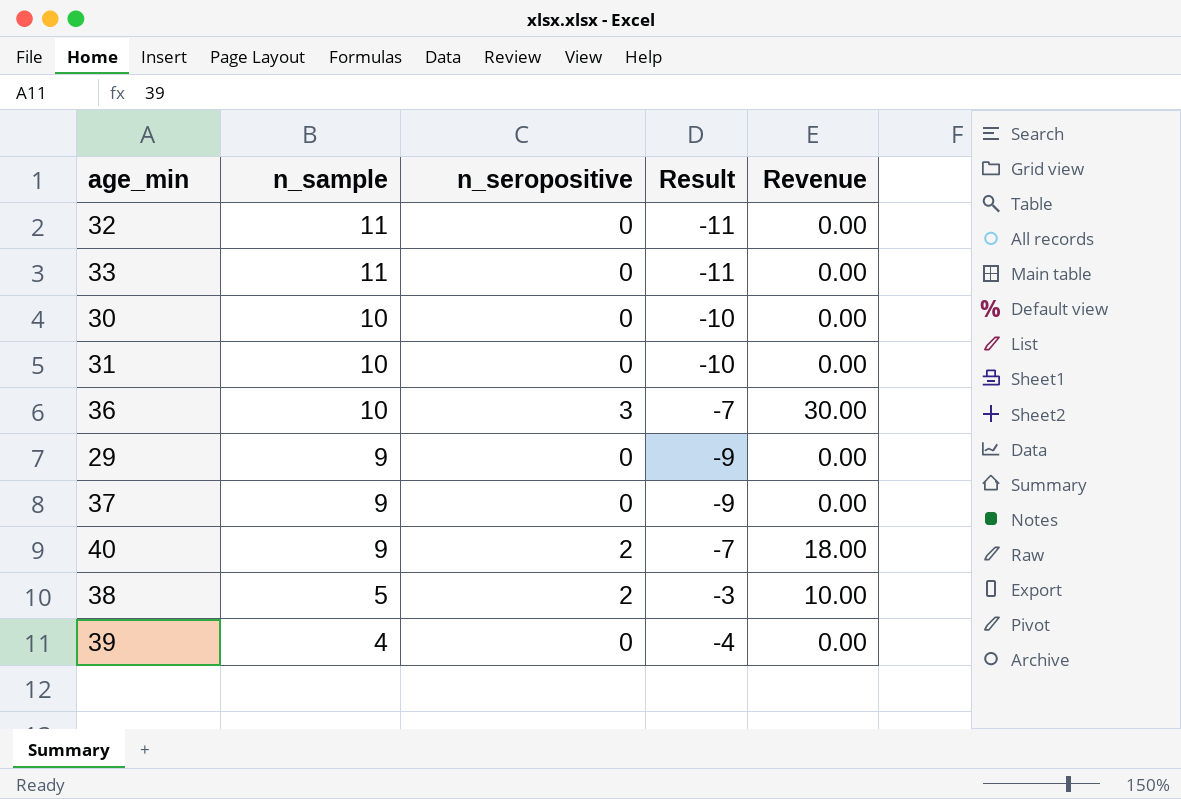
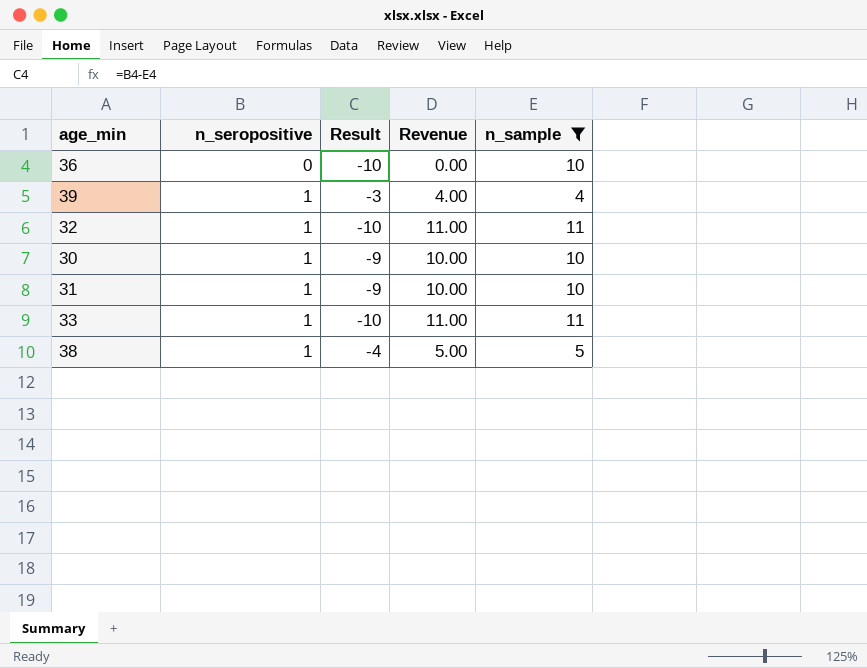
filter: none -> n_sample != 9
row order: n_sample descending -> n_seropositive ascending
column n_sample | position: 2 -> 5
36 | n_seropositive: 3 -> 0
36 | Result: -7 -> -10
36 | Revenue: 30.00 -> 0.00
39 | n_seropositive: 0 -> 1
39 | Result: -4 -> -3
39 | Revenue: 0.00 -> 4.00
32 | n_seropositive: 0 -> 1
32 | Result: -11 -> -10
32 | Revenue: 0.00 -> 11.00
30 | n_seropositive: 0 -> 1
30 | Result: -10 -> -9
30 | Revenue: 0.00 -> 10.00
31 | n_seropositive: 0 -> 1
31 | Result: -10 -> -9
31 | Revenue: 0.00 -> 10.00
33 | n_seropositive: 0 -> 1
33 | Result: -11 -> -10
33 | Revenue: 0.00 -> 11.00
38 | n_seropositive: 2 -> 1
38 | Result: -3 -> -4
38 | Revenue: 10.00 -> 5.00

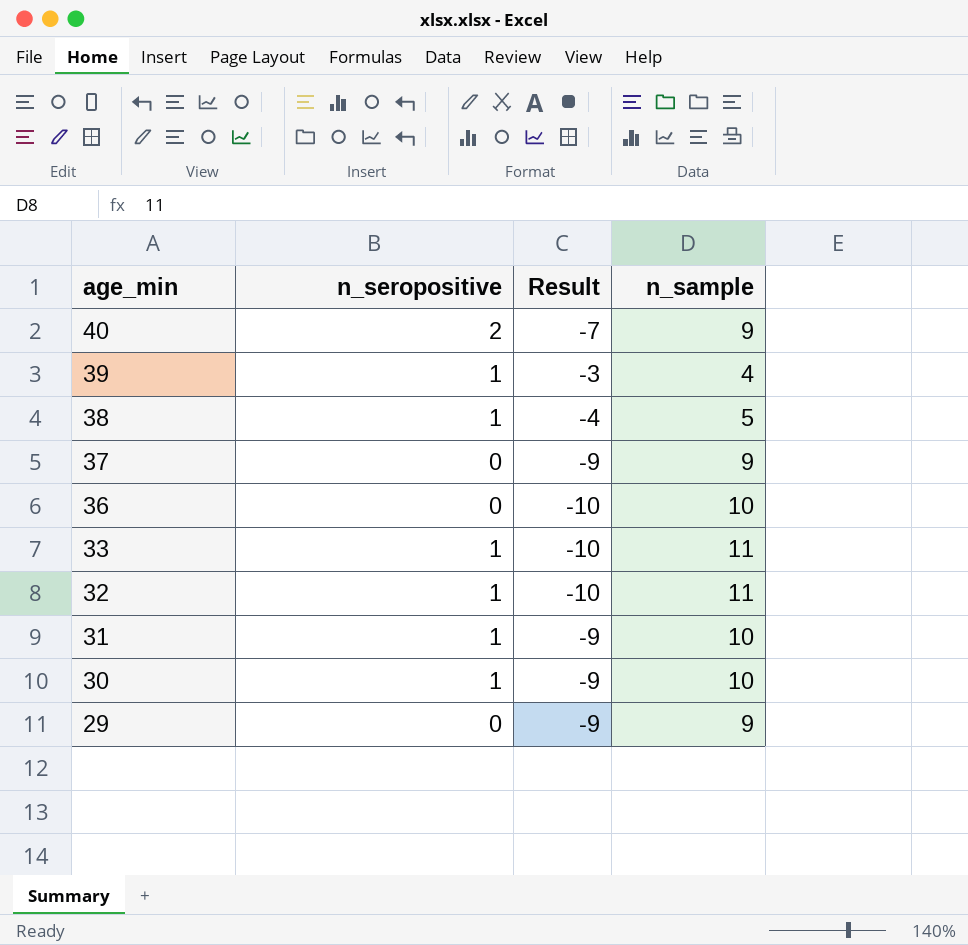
filter: n_sample != 9 -> none
row order: n_seropositive ascending -> age_min descending
column Revenue | formula: [n_seropositive] * [n_sample] -> none

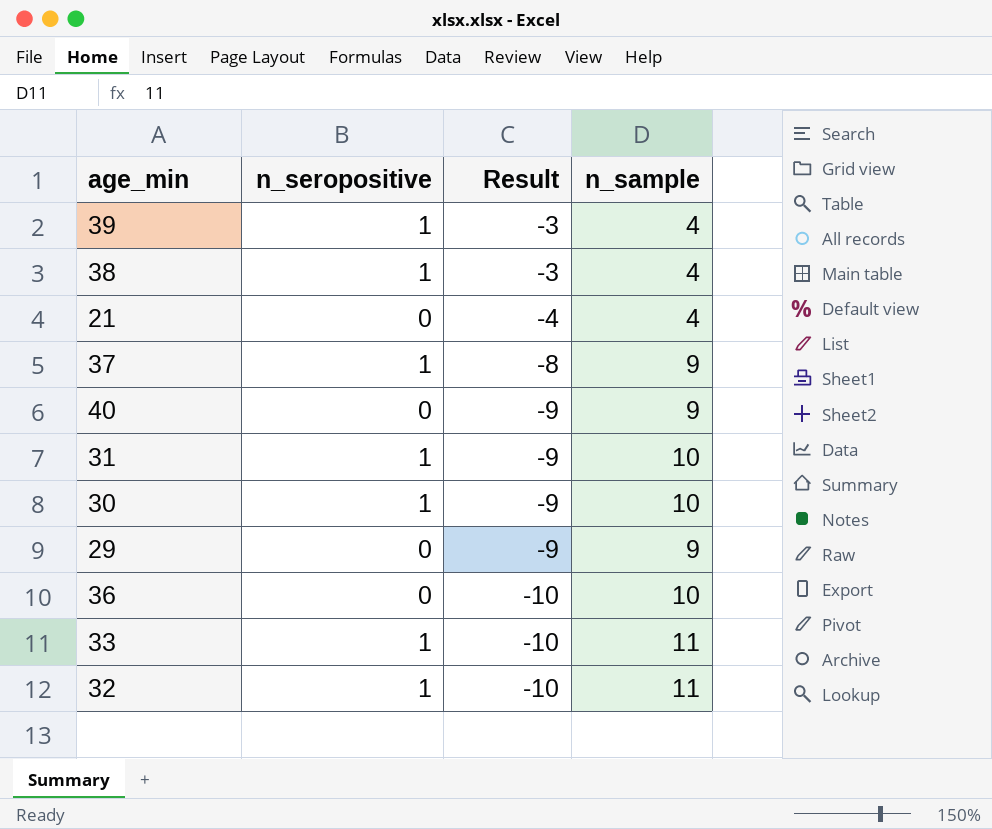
row order: age_min descending -> Result descending
38 | Result: -4 -> -3
38 | n_sample: 5 -> 4
row 21: none -> 0 | -4 | 4
37 | n_seropositive: 0 -> 1
37 | Result: -9 -> -8
40 | n_seropositive: 2 -> 0
40 | Result: -7 -> -9

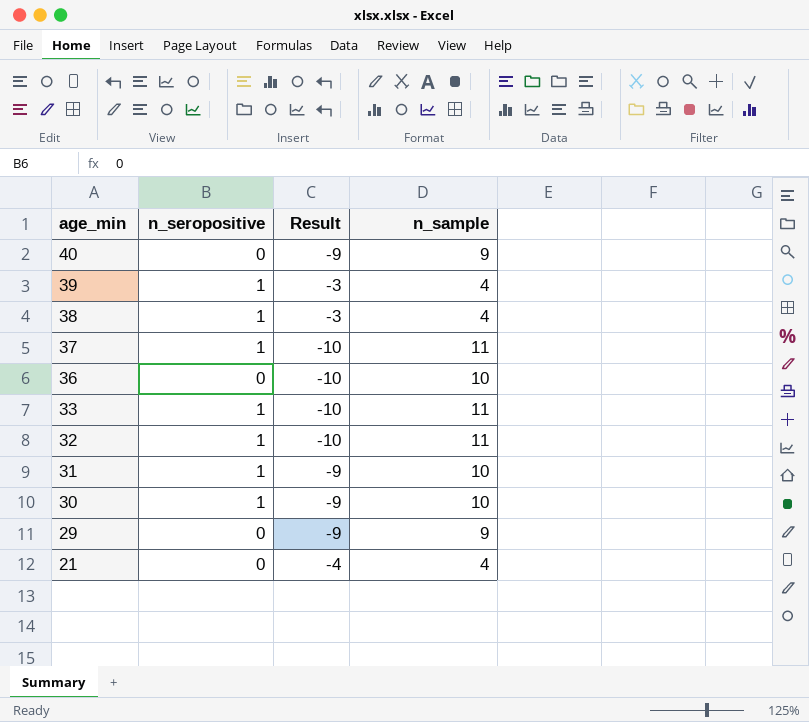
row order: Result descending -> age_min descending
37 | Result: -8 -> -10
37 | n_sample: 9 -> 11

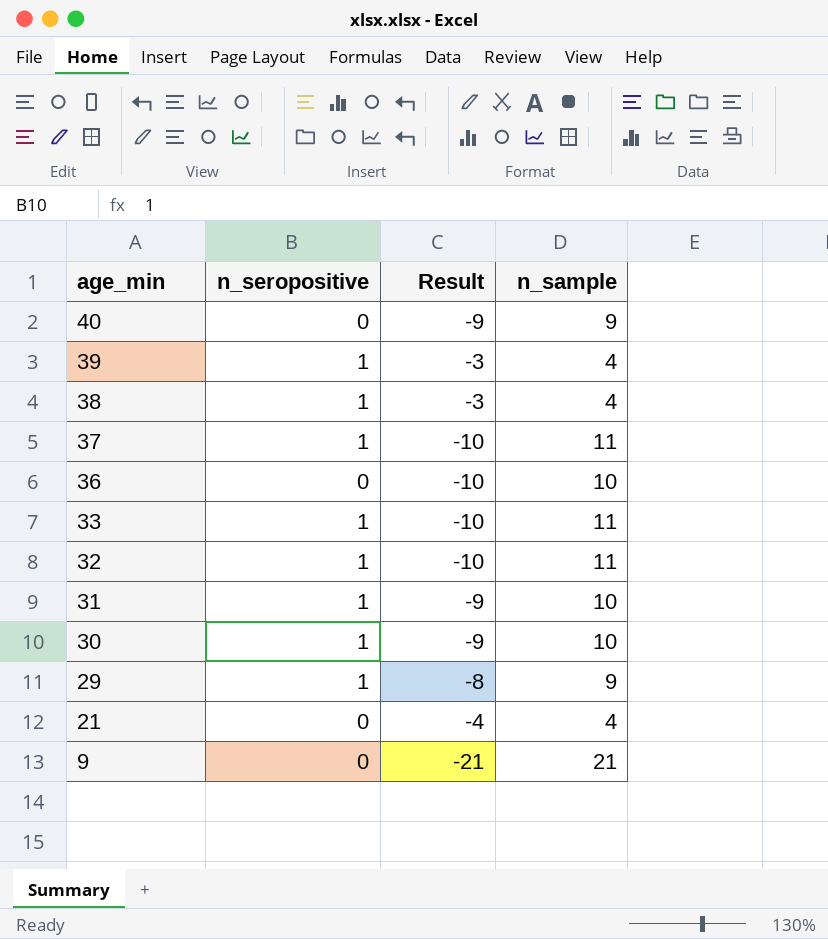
29 | n_seropositive: 0 -> 1
29 | Result: -9 -> -8
row 9: none -> 0 | -21 | 21

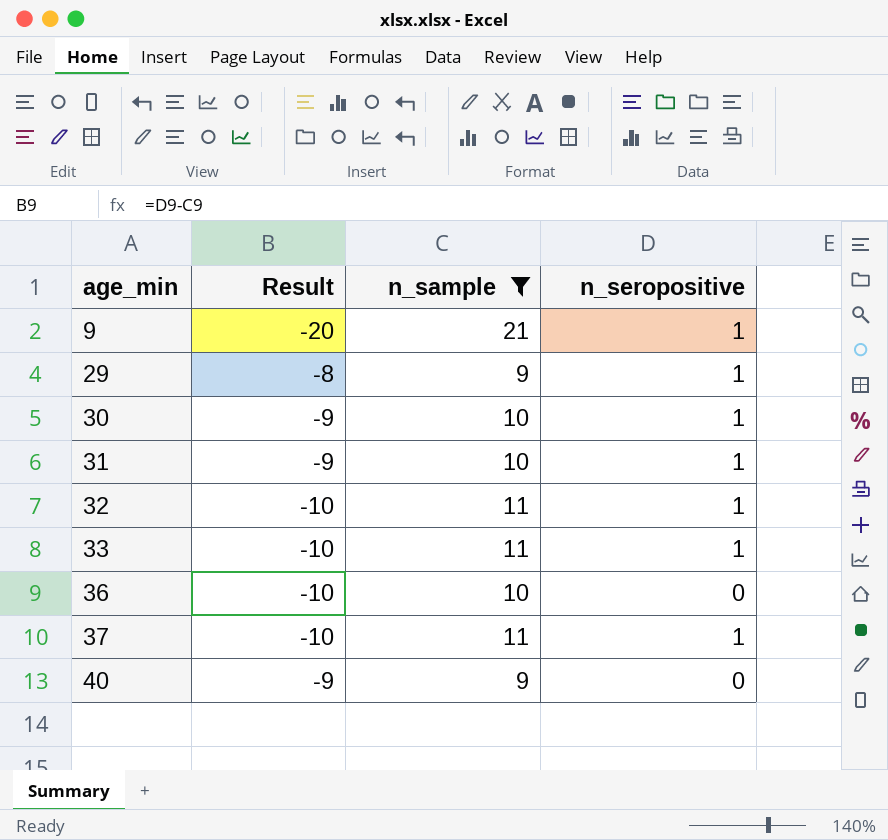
filter: none -> n_sample != 4
row order: age_min descending -> age_min ascending
column n_seropositive | position: 2 -> 4
9 | Result: -21 -> -20
9 | n_seropositive: 0 -> 1

